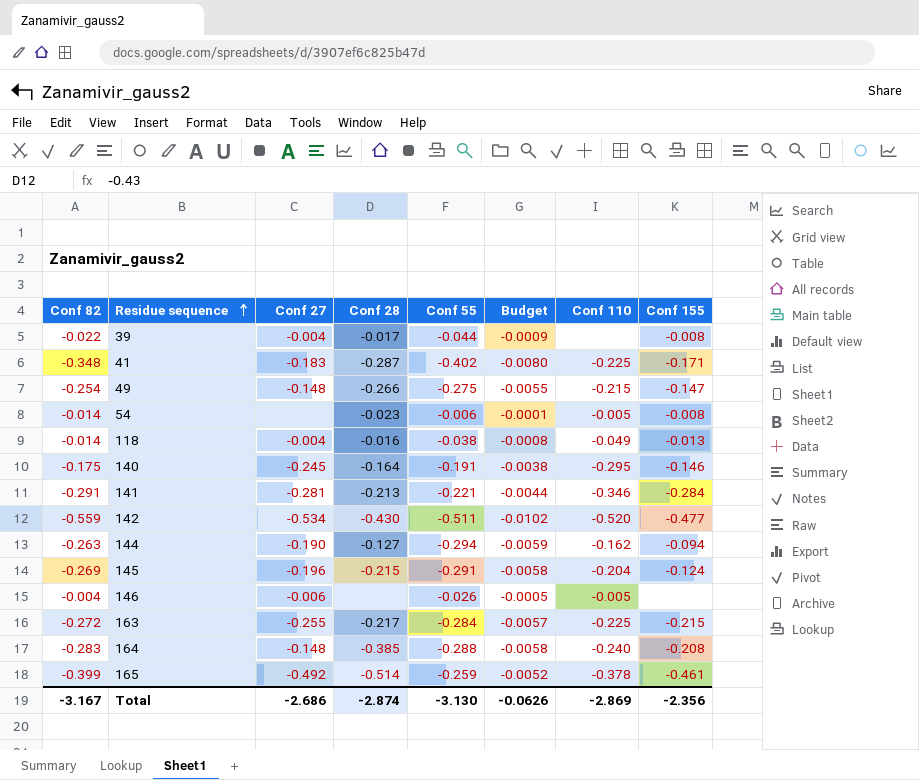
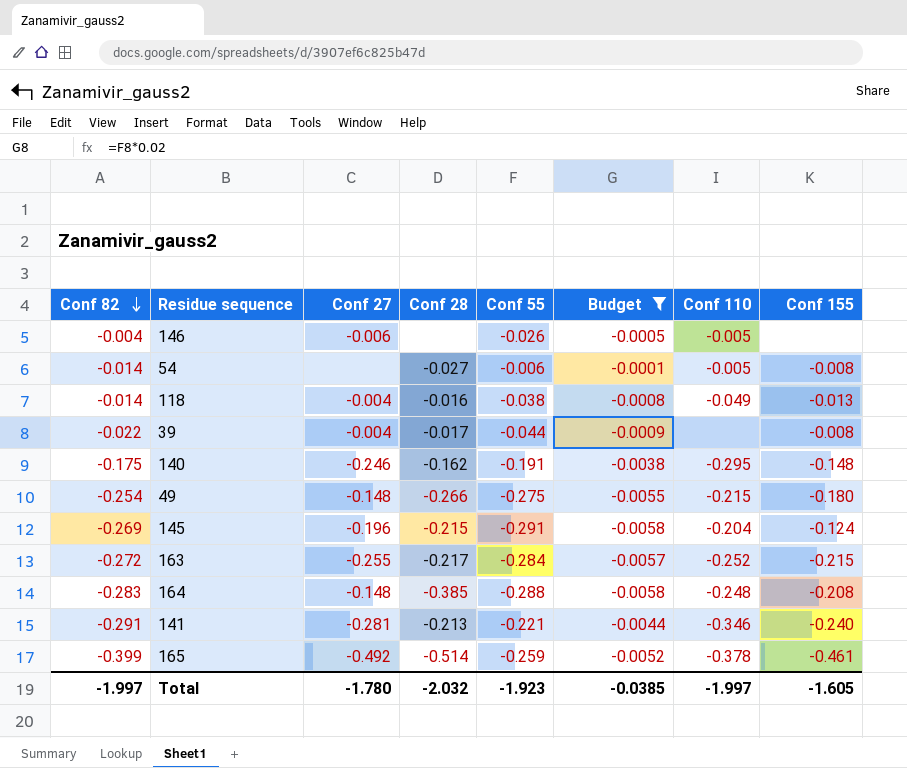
filter: none -> Budget >= -0.0058
row order: Residue sequence ascending -> Conf 82 descending
54 | Conf 28: -0.023 -> -0.027
140 | Conf 27: -0.245 -> -0.246
140 | Conf 28: -0.164 -> -0.162
140 | Conf 155: -0.146 -> -0.148
49 | Conf 155: -0.147 -> -0.180
163 | Conf 110: -0.225 -> -0.252
164 | Conf 110: -0.240 -> -0.248
141 | Conf 155: -0.284 -> -0.240
Total | Conf 82: -3.167 -> -1.997
Total | Conf 27: -2.686 -> -1.780
Total | Conf 28: -2.874 -> -2.032
Total | Conf 55: -3.130 -> -1.923
Total | Budget: -0.0626 -> -0.0385
Total | Conf 110: -2.869 -> -1.997
Total | Conf 155: -2.356 -> -1.605

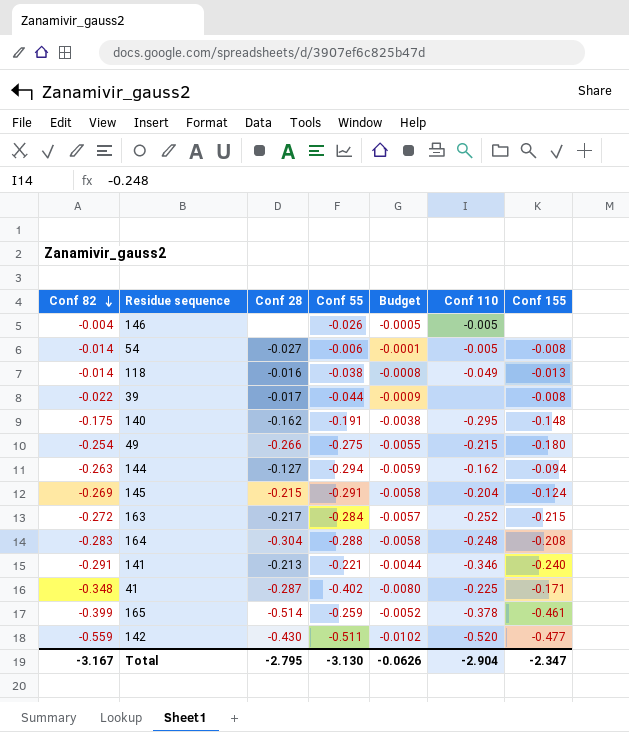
filter: Budget >= -0.0058 -> none
column Conf 27 | position: 3 -> none
164 | Conf 28: -0.385 -> -0.304
Total | Conf 82: -1.997 -> -3.167
Total | Conf 28: -2.032 -> -2.795
Total | Conf 55: -1.923 -> -3.130
Total | Budget: -0.0385 -> -0.0626
Total | Conf 110: -1.997 -> -2.904
Total | Conf 155: -1.605 -> -2.347

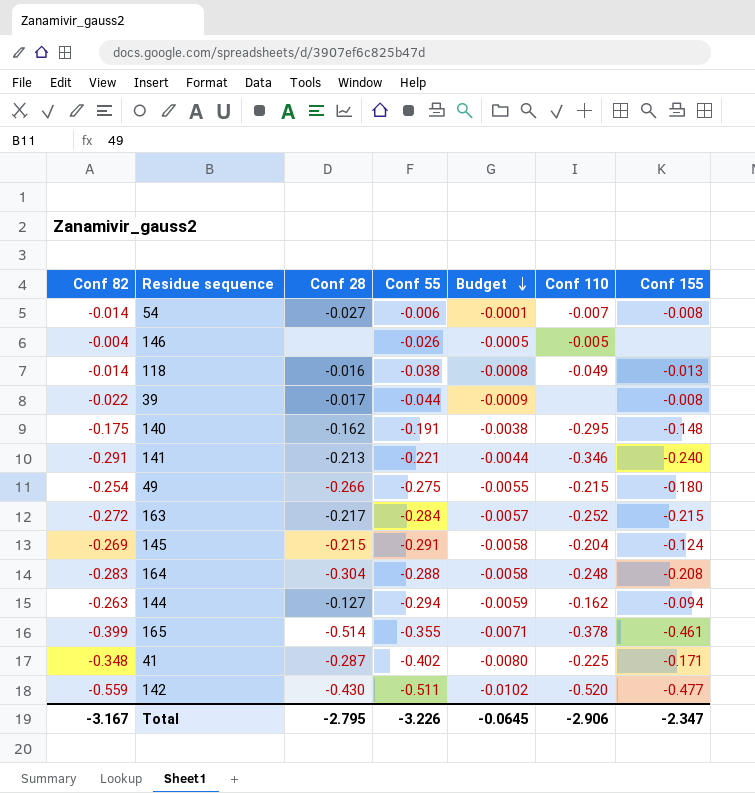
row order: Conf 82 descending -> Budget descending
54 | Conf 110: -0.005 -> -0.007
165 | Conf 55: -0.259 -> -0.355
165 | Budget: -0.0052 -> -0.0071
Total | Conf 55: -3.130 -> -3.226
Total | Budget: -0.0626 -> -0.0645
Total | Conf 110: -2.904 -> -2.906

